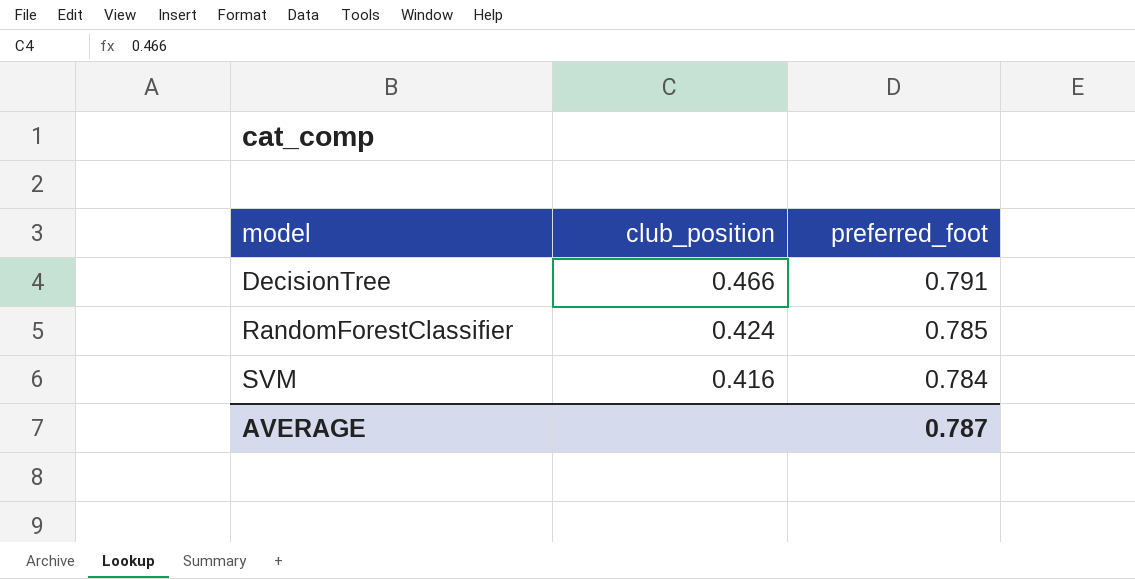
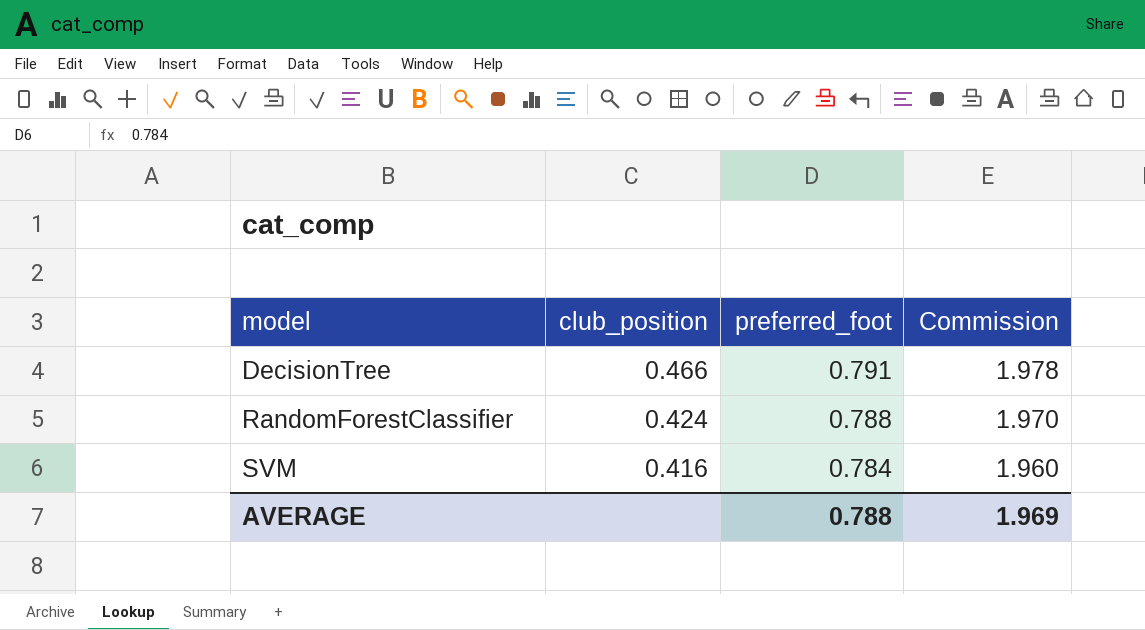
column Commission | formula: none -> [preferred_foot] * 2.5
RandomForestClassifier | preferred_foot: 0.785 -> 0.788
AVERAGE | preferred_foot: 0.787 -> 0.788

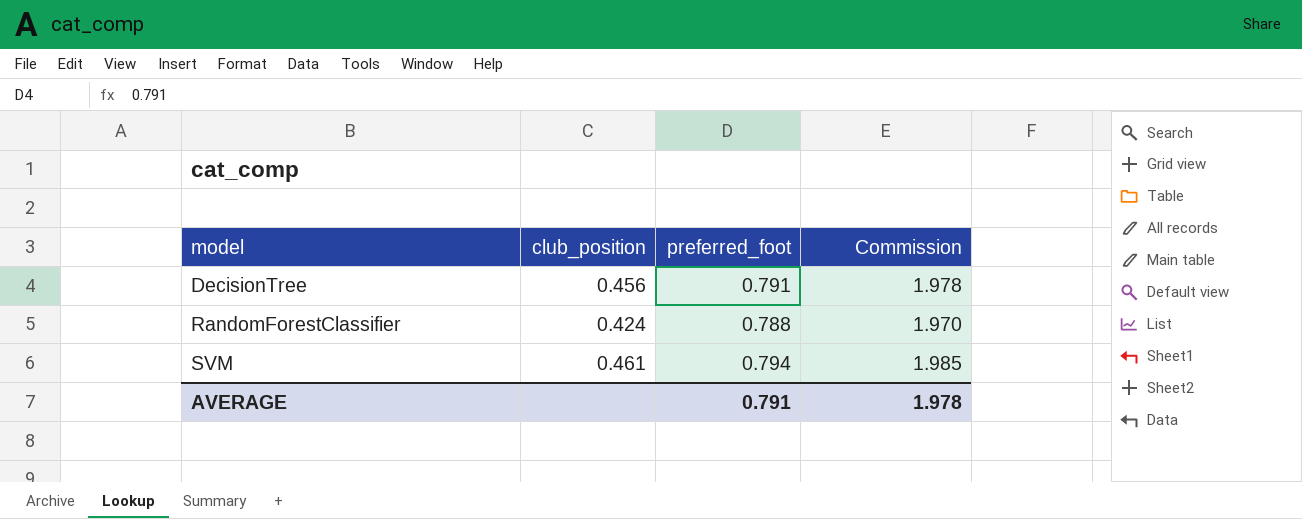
DecisionTree | club_position: 0.466 -> 0.456
SVM | club_position: 0.416 -> 0.461
SVM | preferred_foot: 0.784 -> 0.794
SVM | Commission: 1.960 -> 1.985
AVERAGE | preferred_foot: 0.788 -> 0.791
AVERAGE | Commission: 1.969 -> 1.978

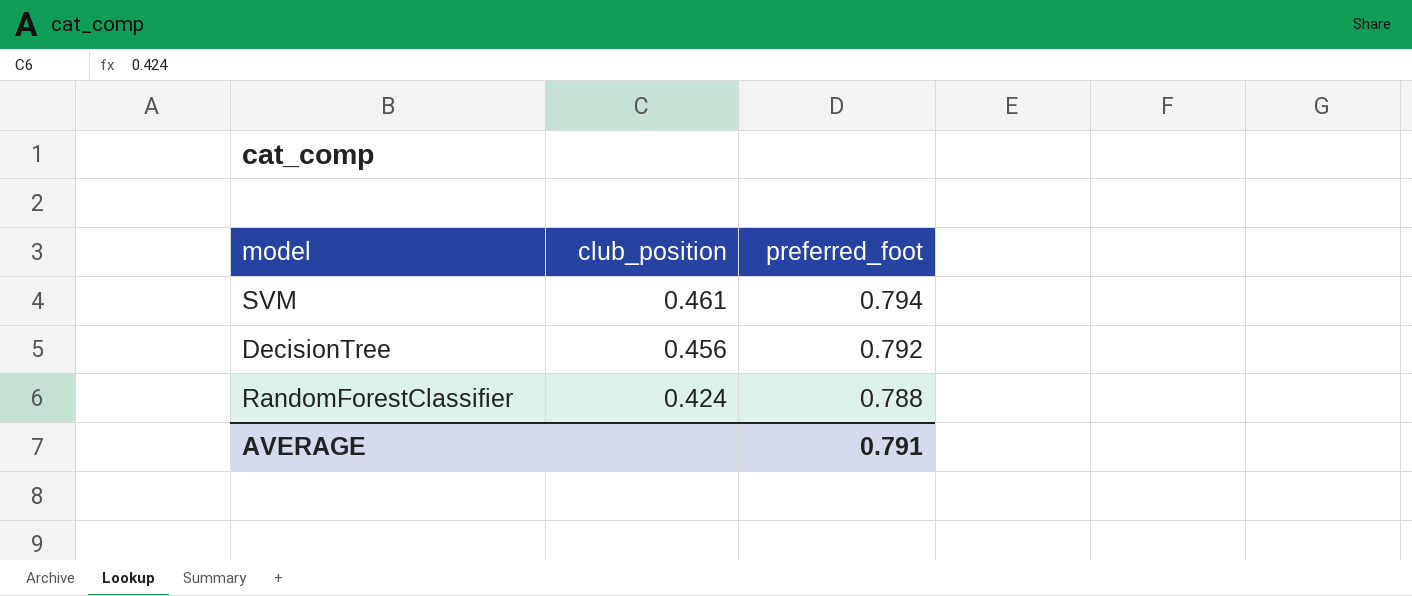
row order: model ascending -> club_position descending
column Commission | formula: [preferred_foot] * 2.5 -> none
DecisionTree | preferred_foot: 0.791 -> 0.792

